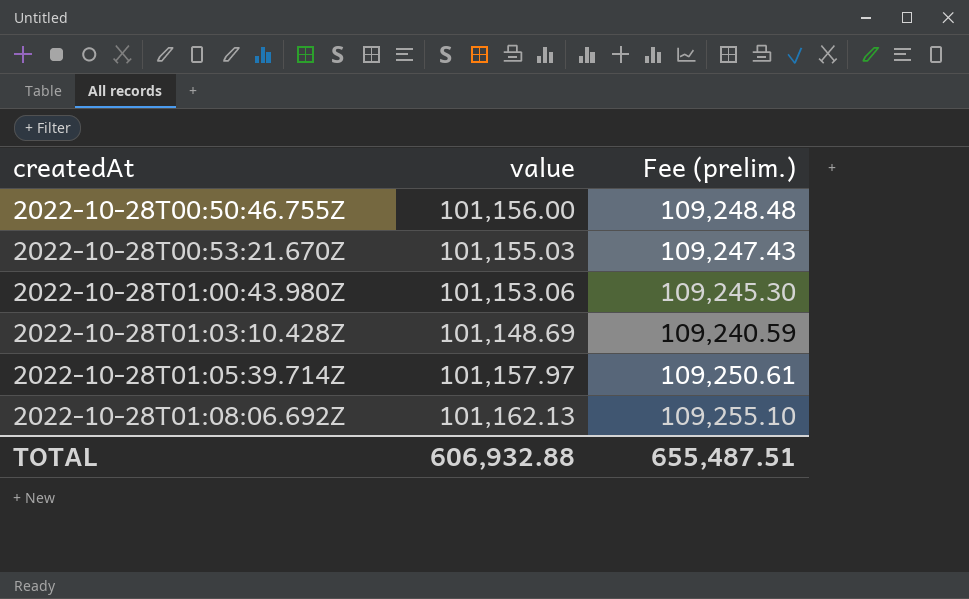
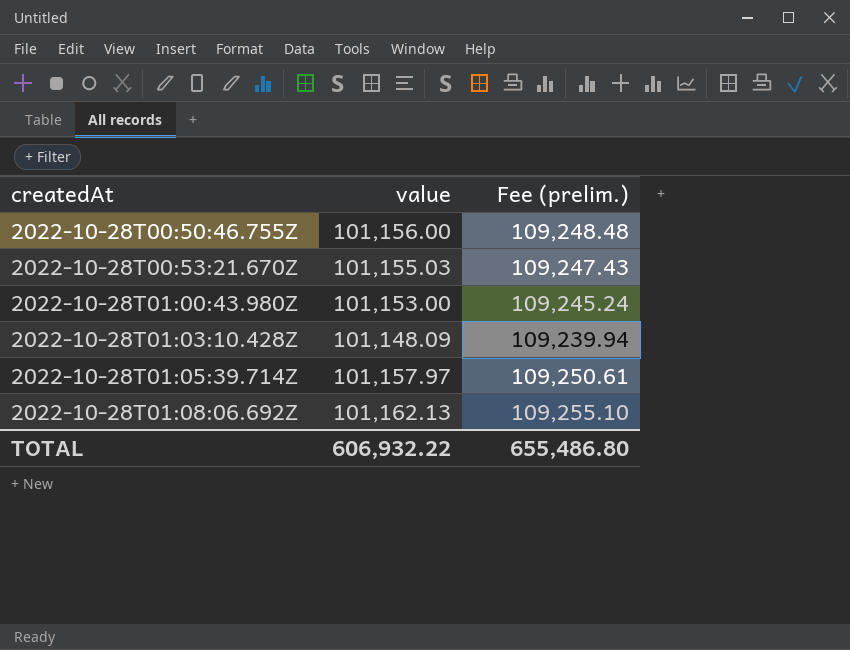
2022-10-28T01:00:43.980Z | value: 101,153.06 -> 101,153.00
2022-10-28T01:00:43.980Z | Fee (prelim.): 109,245.30 -> 109,245.24
2022-10-28T01:03:10.428Z | value: 101,148.69 -> 101,148.09
2022-10-28T01:03:10.428Z | Fee (prelim.): 109,240.59 -> 109,239.94
TOTAL | value: 606,932.88 -> 606,932.22
TOTAL | Fee (prelim.): 655,487.51 -> 655,486.80

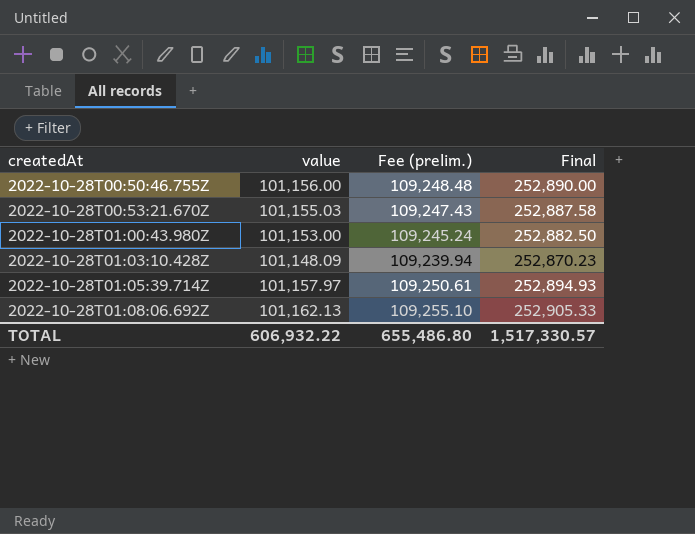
column Final | formula: none -> [value] * 2.5

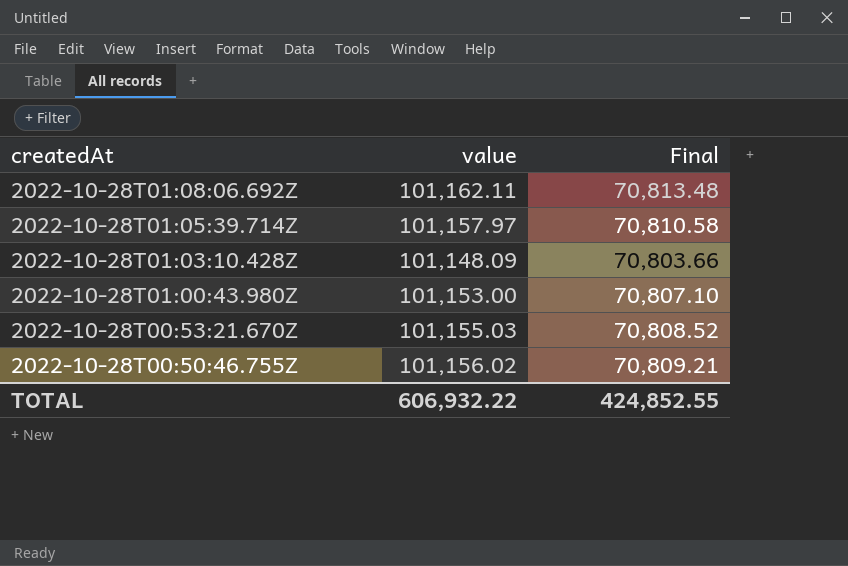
row order: createdAt ascending -> createdAt descending
column Fee (prelim.) | formula: [value] * 1.08 -> none
column Final | formula: [value] * 2.5 -> [value] * 0.7
2022-10-28T01:08:06.692Z | value: 101,162.13 -> 101,162.11
2022-10-28T00:50:46.755Z | value: 101,156.00 -> 101,156.02
TOTAL | Final: 1,517,330.57 -> 424,852.55

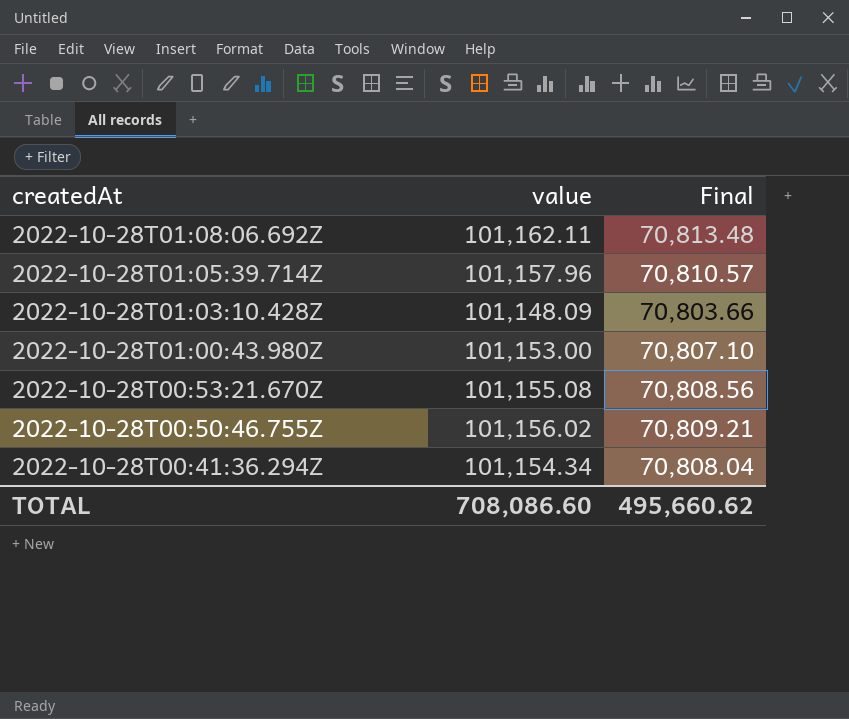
2022-10-28T01:05:39.714Z | value: 101,157.97 -> 101,157.96
2022-10-28T01:05:39.714Z | Final: 70,810.58 -> 70,810.57
2022-10-28T00:53:21.670Z | value: 101,155.03 -> 101,155.08
2022-10-28T00:53:21.670Z | Final: 70,808.52 -> 70,808.56
row 2022-10-28T00:41:36.294Z: none -> 101,154.34 | 70,808.04
TOTAL | value: 606,932.22 -> 708,086.60
TOTAL | Final: 424,852.55 -> 495,660.62

